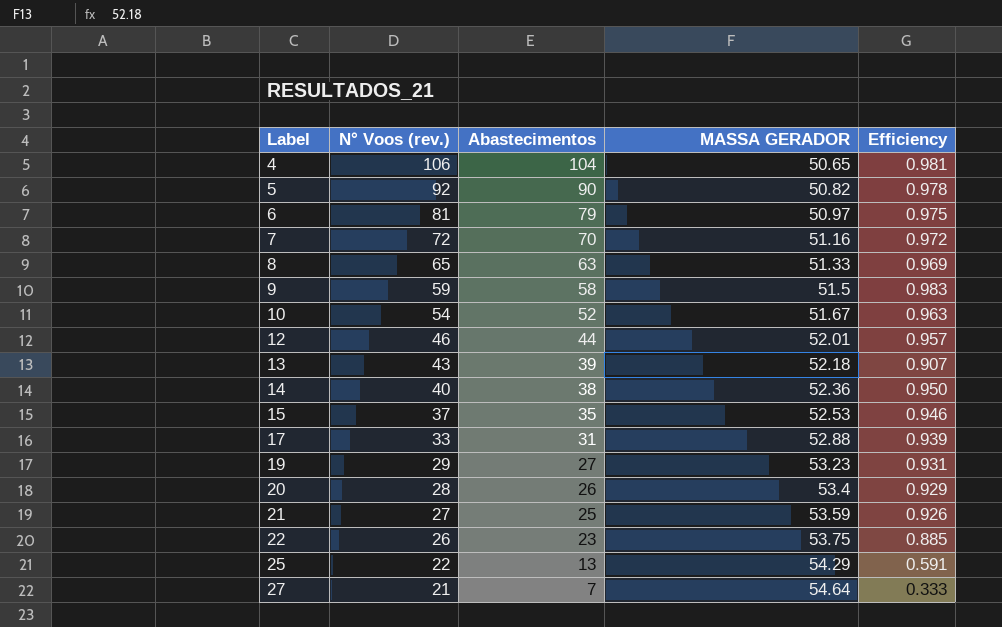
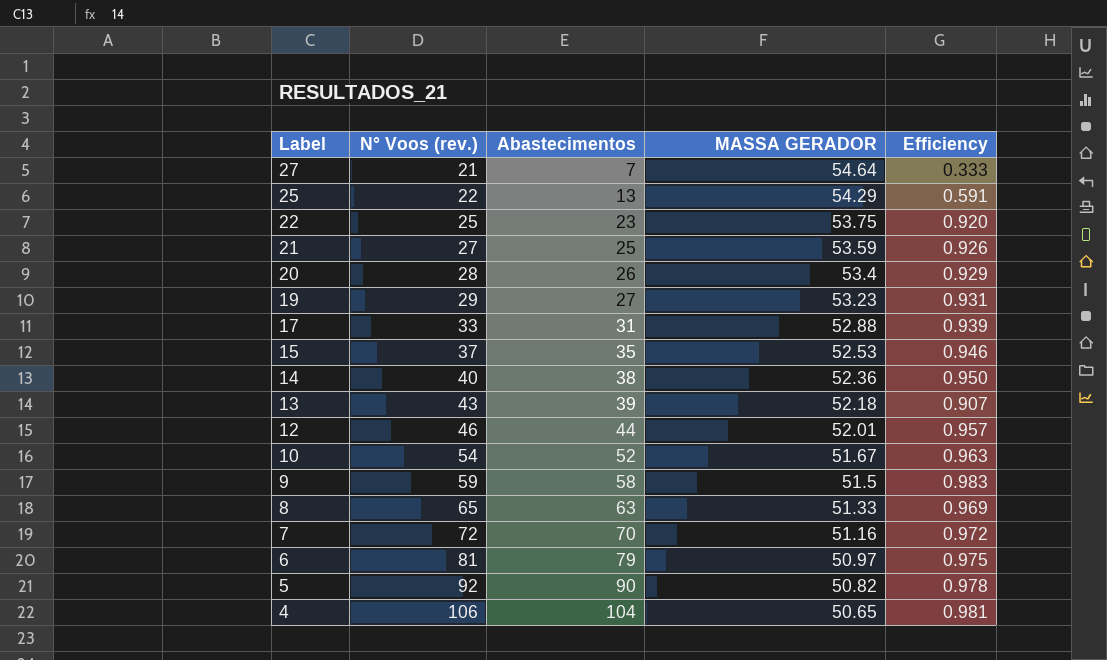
row order: Label ascending -> Label descending
22 | N° Voos (rev.): 26 -> 25
22 | Efficiency: 0.885 -> 0.920

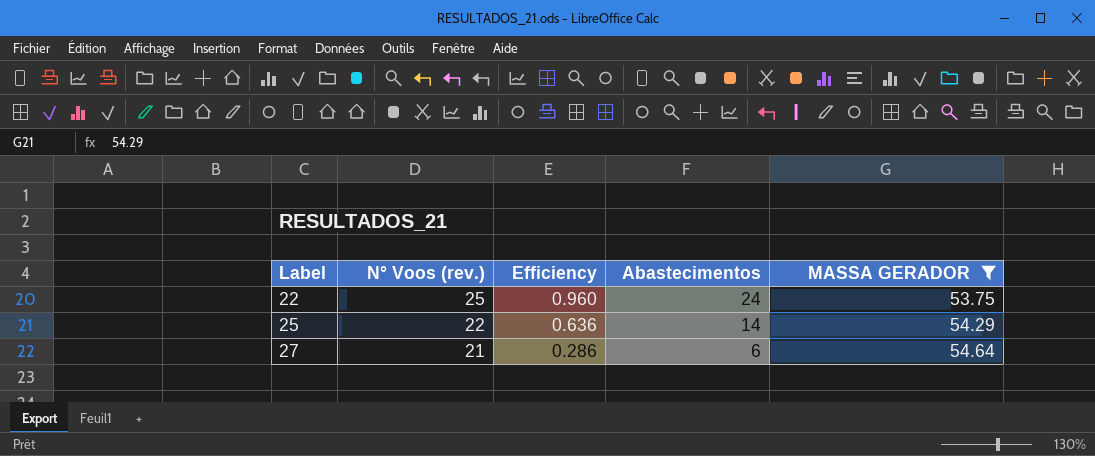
filter: none -> MASSA GERADOR >= 53.75
row order: Label descending -> Label ascending
column Efficiency | position: 5 -> 3
22 | Efficiency: 0.920 -> 0.960
22 | Abastecimentos: 23 -> 24
25 | Efficiency: 0.591 -> 0.636
25 | Abastecimentos: 13 -> 14
27 | Efficiency: 0.333 -> 0.286
27 | Abastecimentos: 7 -> 6

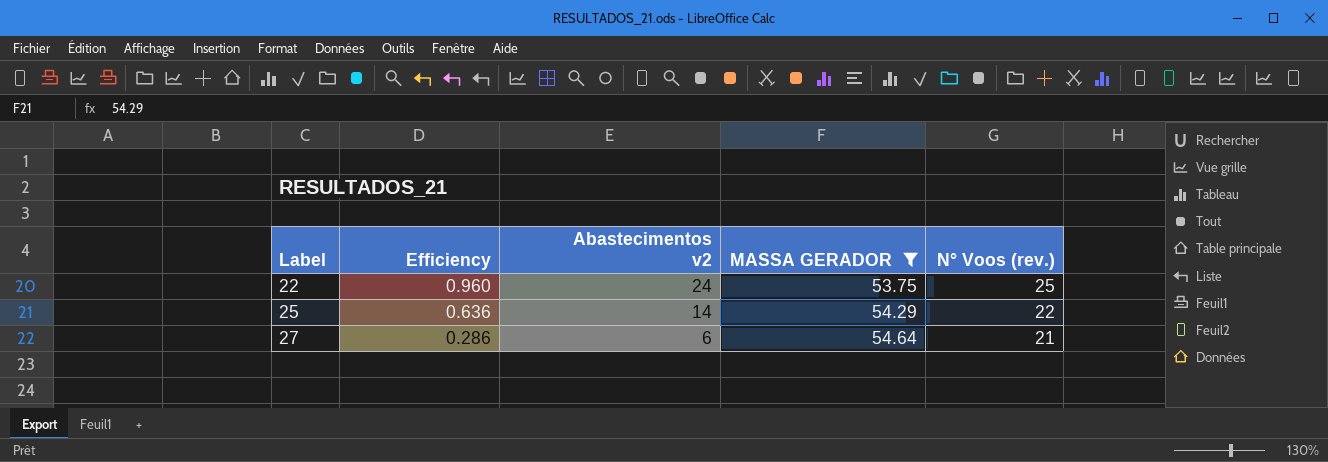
column name: Abastecimentos -> Abastecimentos v2
column N° Voos (rev.) | position: 2 -> 5

